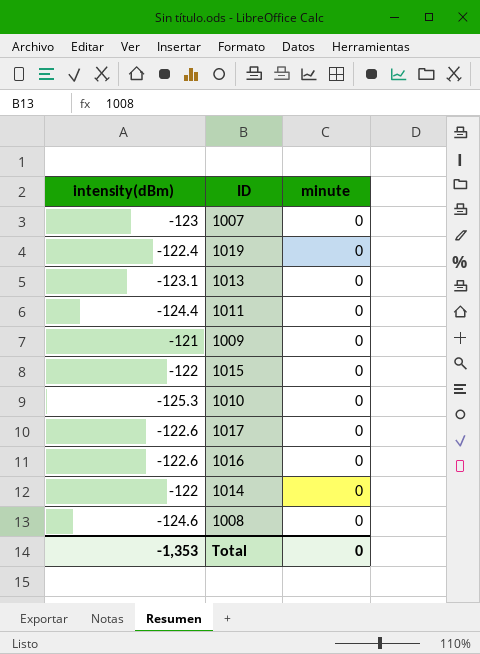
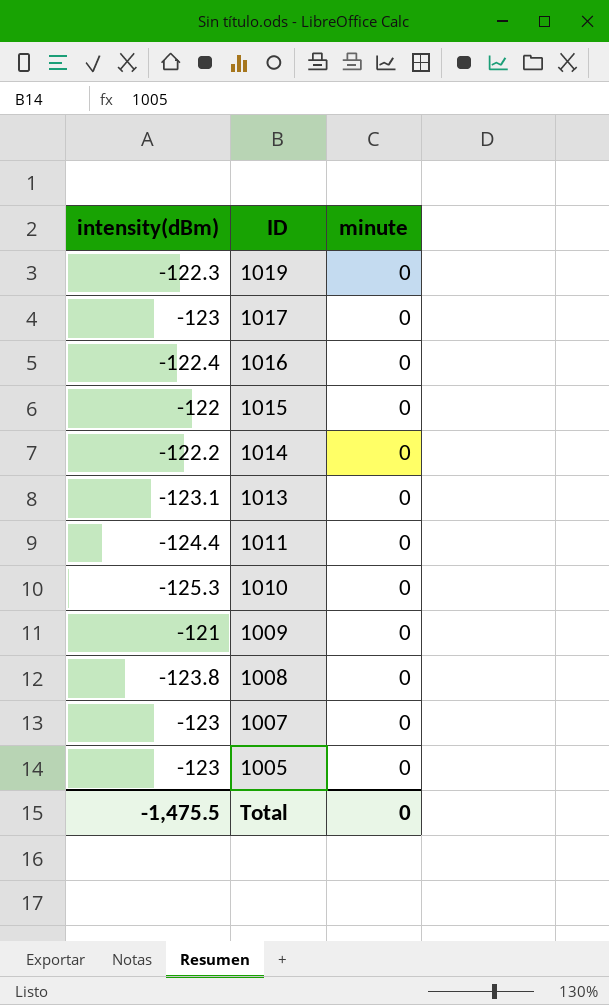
row order: none -> ID descending
1019 | intensity(dBm): -122.4 -> -122.3
1017 | intensity(dBm): -122.6 -> -123
1016 | intensity(dBm): -122.6 -> -122.4
1014 | intensity(dBm): -122 -> -122.2
1008 | intensity(dBm): -124.6 -> -123.8
row 1005: none -> -123 | 0
Total | intensity(dBm): -1,353 -> -1,475.5

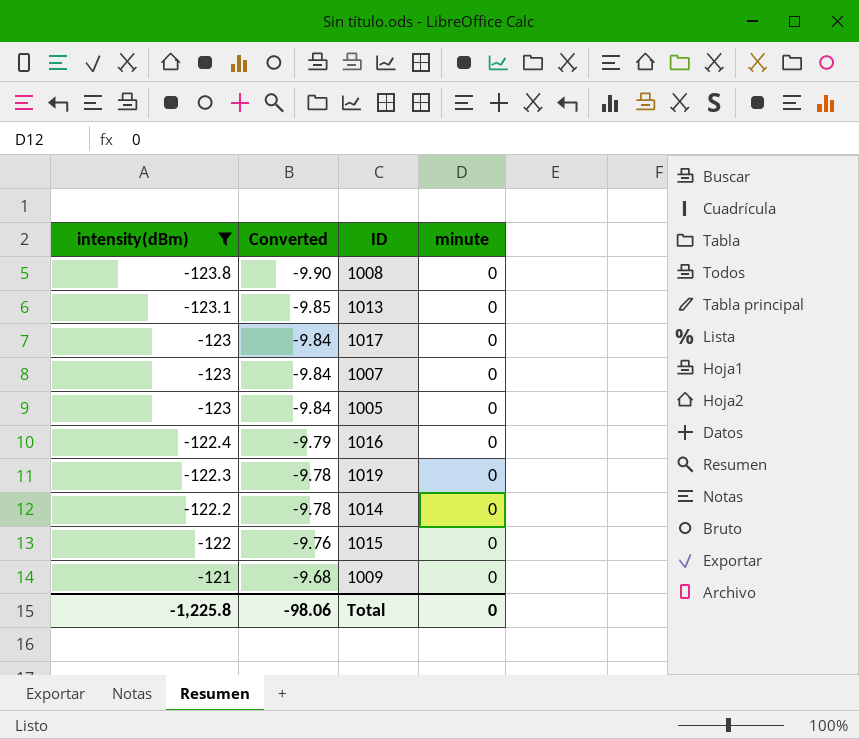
filter: none -> intensity(dBm) >= -123.8
row order: ID descending -> intensity(dBm) ascending
column Converted | formula: none -> [intensity(dBm)] * 0.08
Total | intensity(dBm): -1,475.5 -> -1,225.8

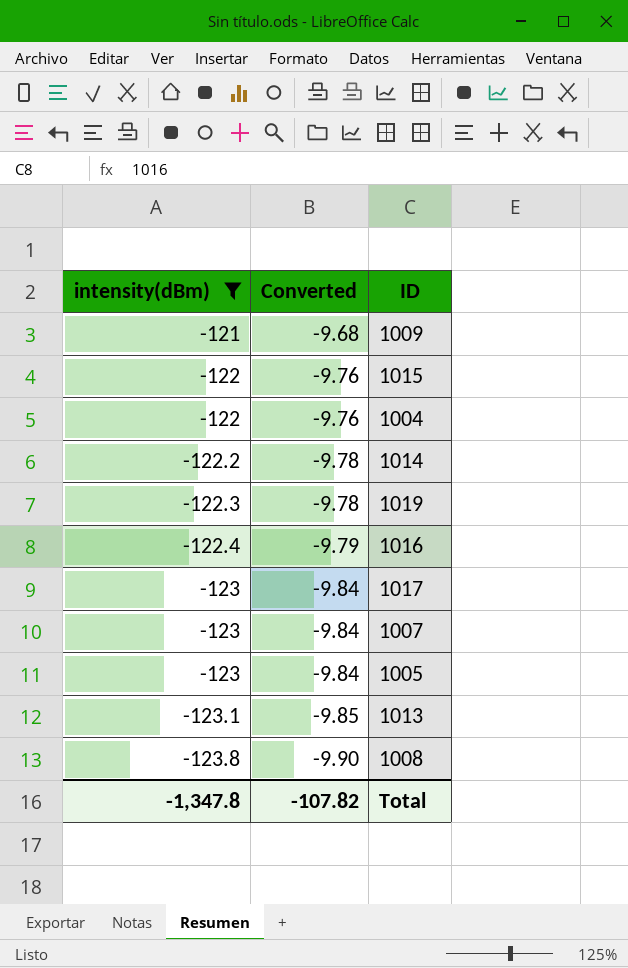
row order: intensity(dBm) ascending -> intensity(dBm) descending
column minute | position: 4 -> none
row 1004: none -> -122 | -9.76
Total | intensity(dBm): -1,225.8 -> -1,347.8
Total | Converted: -98.06 -> -107.82

